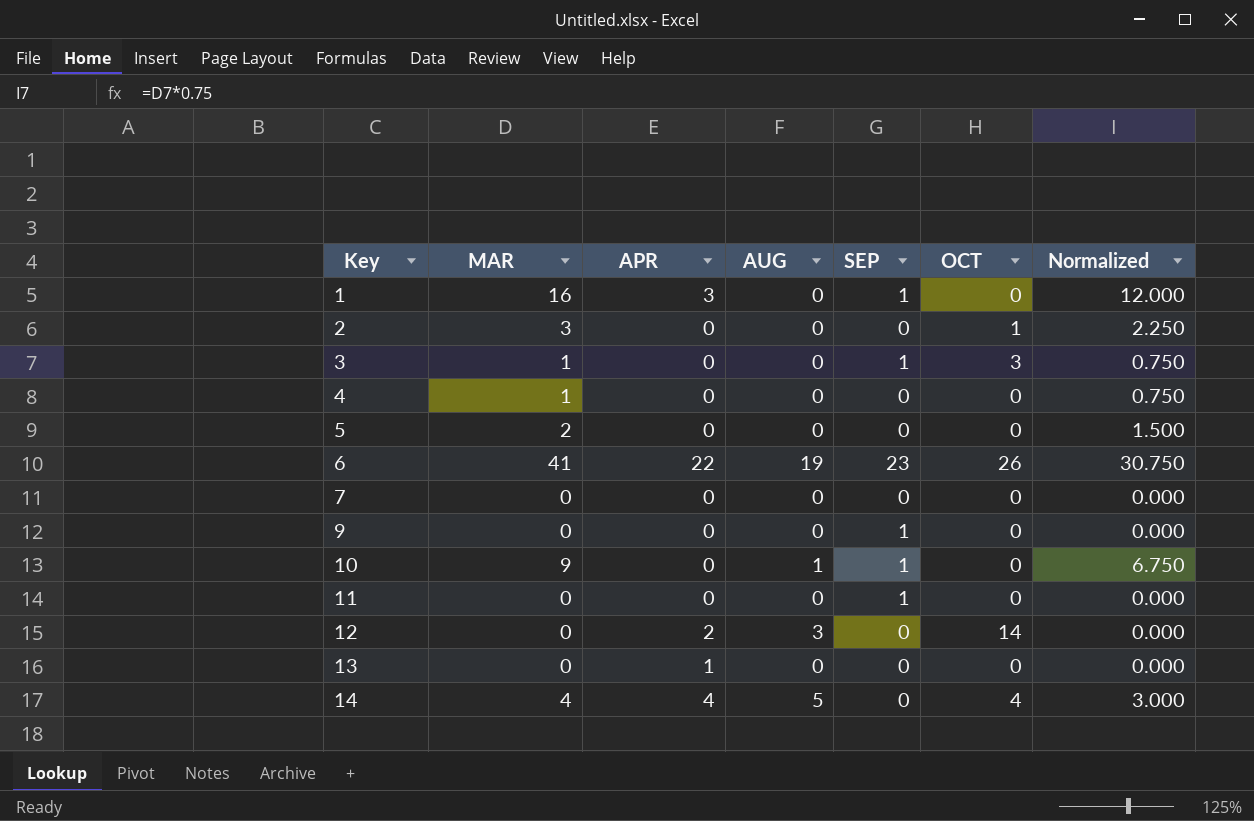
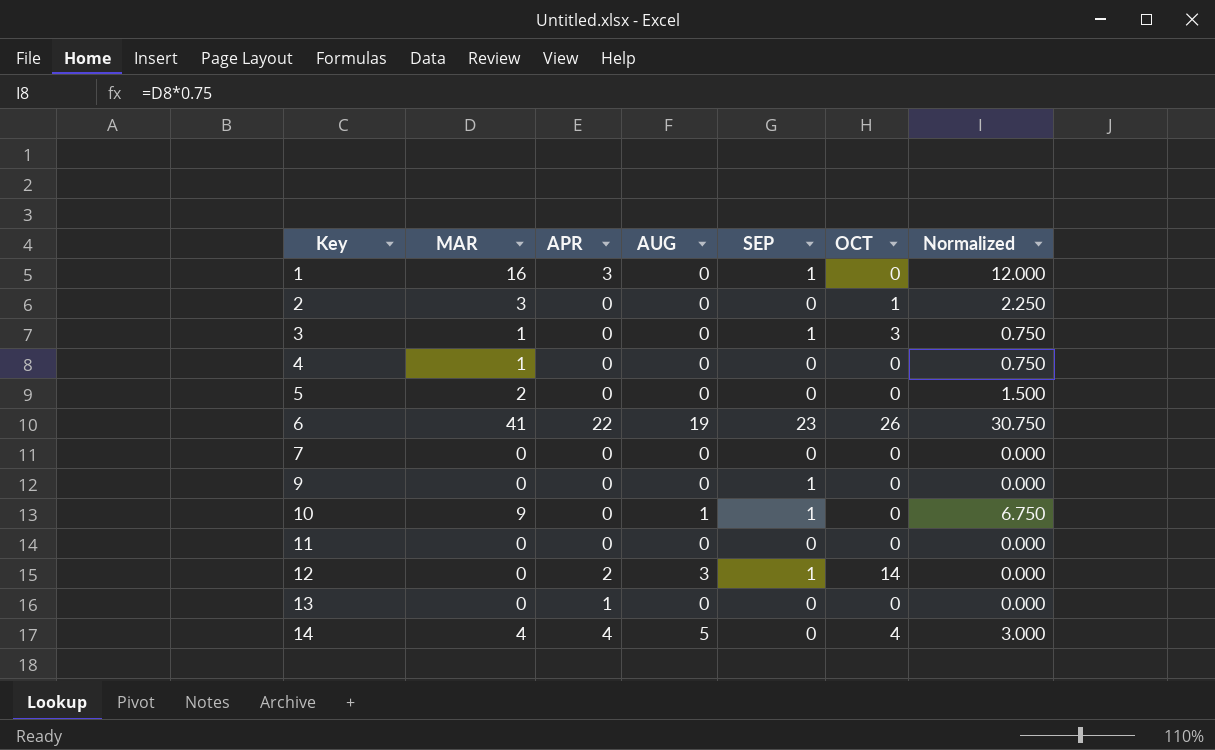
11 | SEP: 1 -> 0
12 | SEP: 0 -> 1

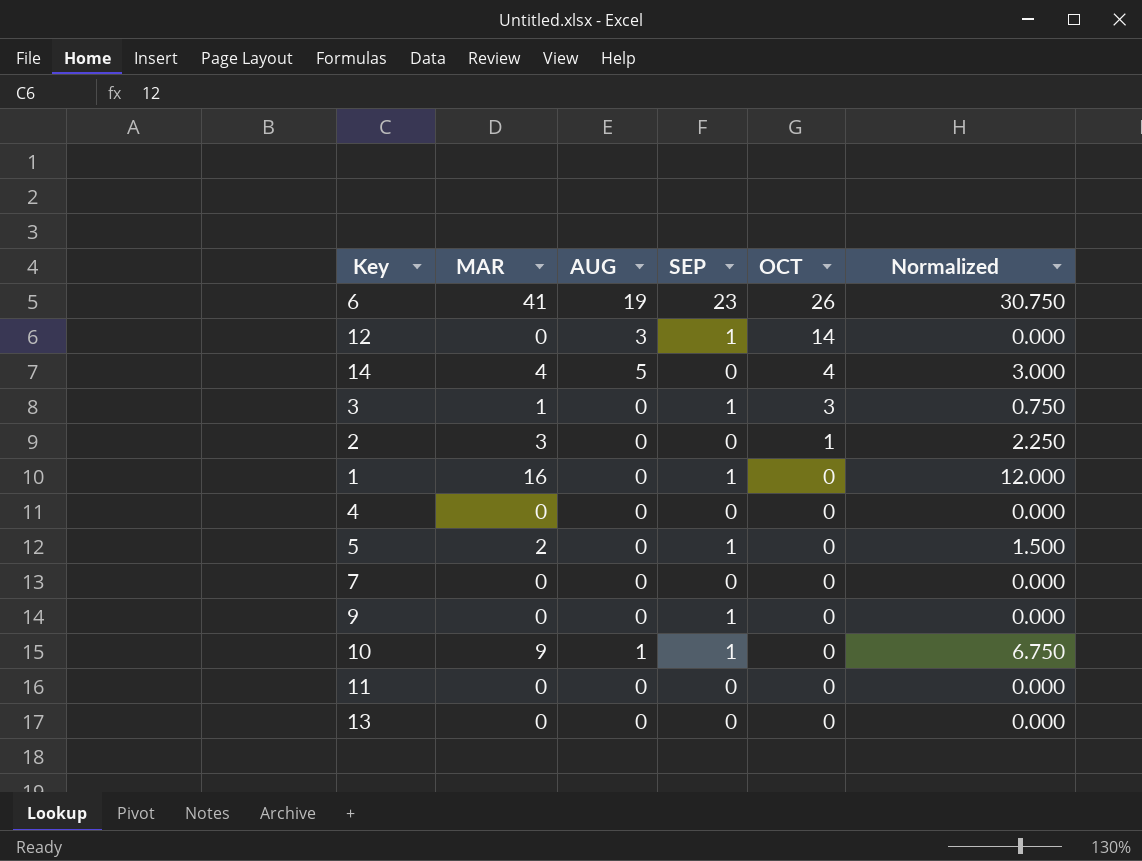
row order: Key ascending -> OCT descending
column APR | position: 3 -> none
4 | MAR: 1 -> 0
4 | Normalized: 0.750 -> 0.000
5 | SEP: 0 -> 1

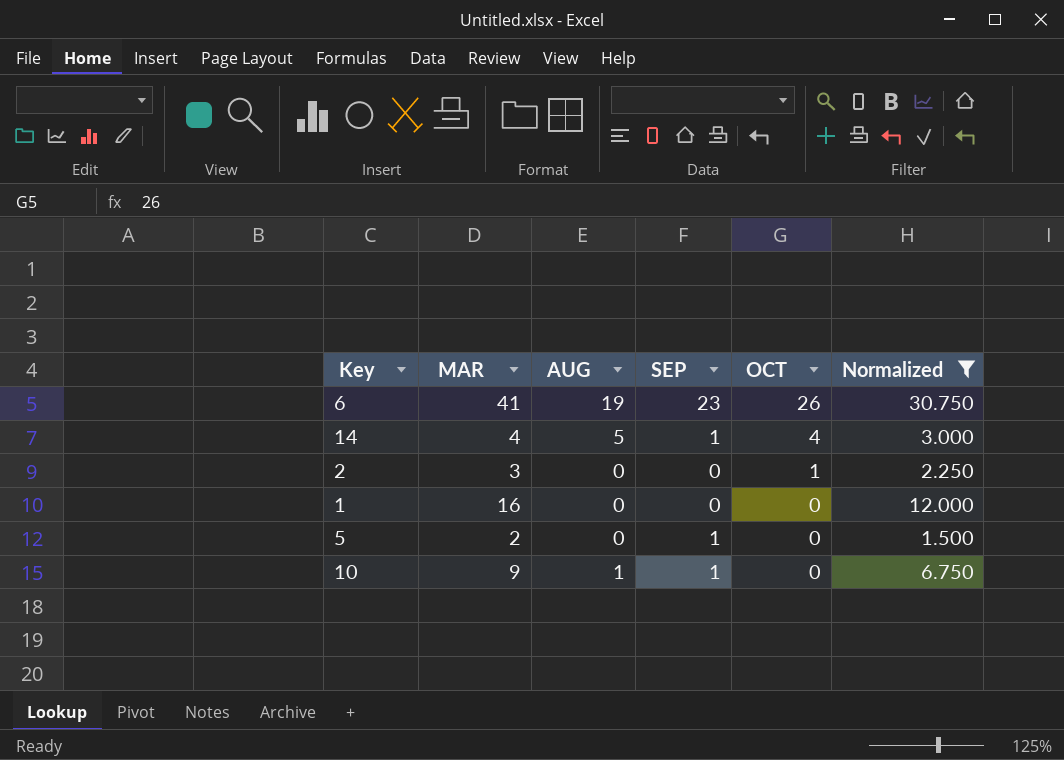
filter: none -> Normalized >= 1.500
14 | SEP: 0 -> 1
1 | SEP: 1 -> 0

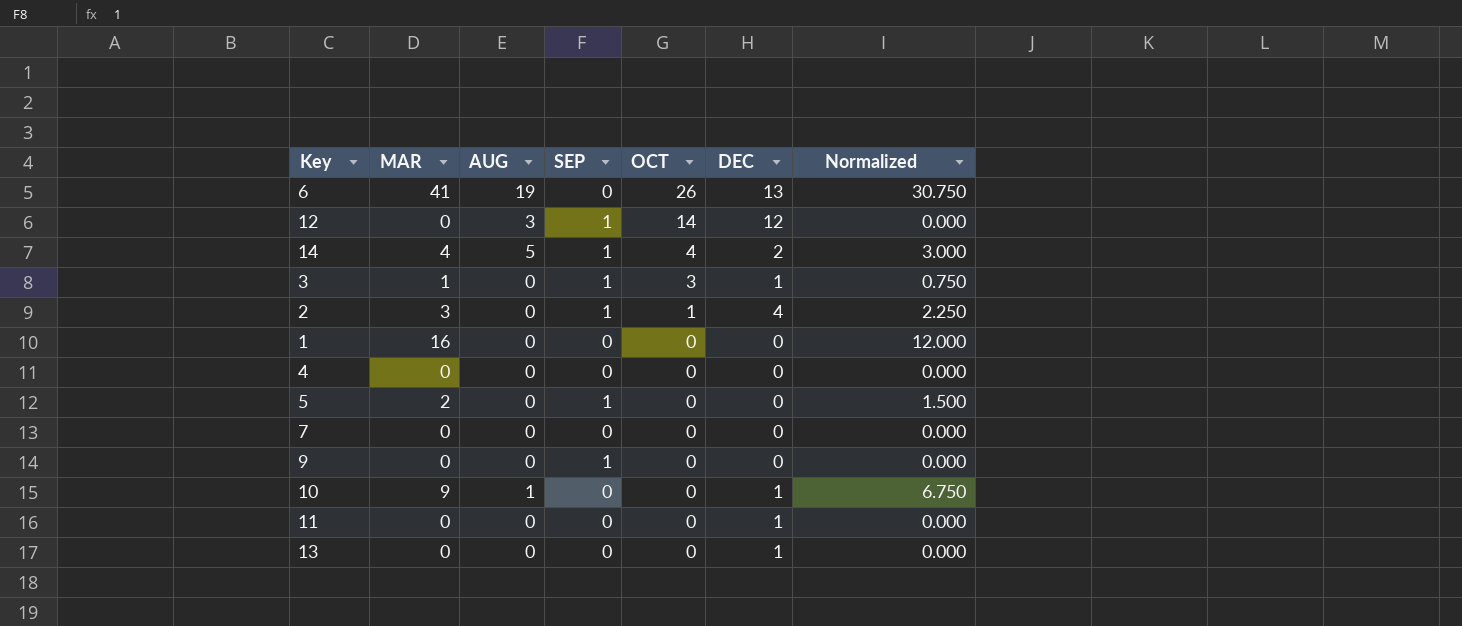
filter: Normalized >= 1.500 -> none
column DEC | position: none -> 6
6 | SEP: 23 -> 0
2 | SEP: 0 -> 1
10 | SEP: 1 -> 0

